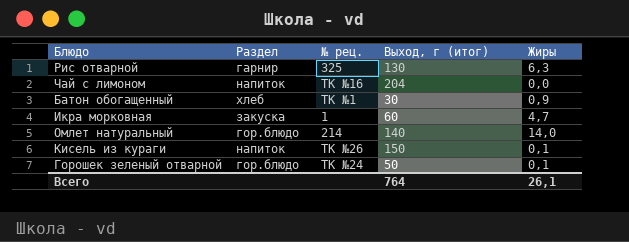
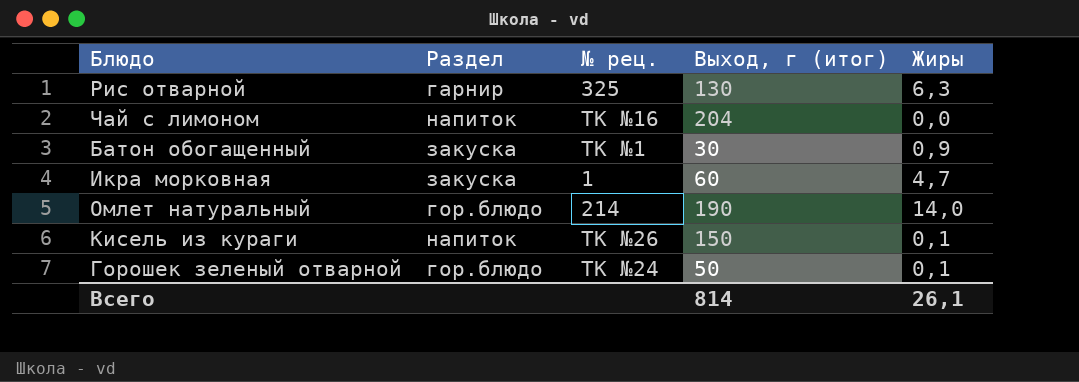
Батон обогащенный | Раздел: хлеб -> закуска
Омлет натуральный | Выход, г (итог): 140 -> 190
Всего | Выход, г (итог): 764 -> 814

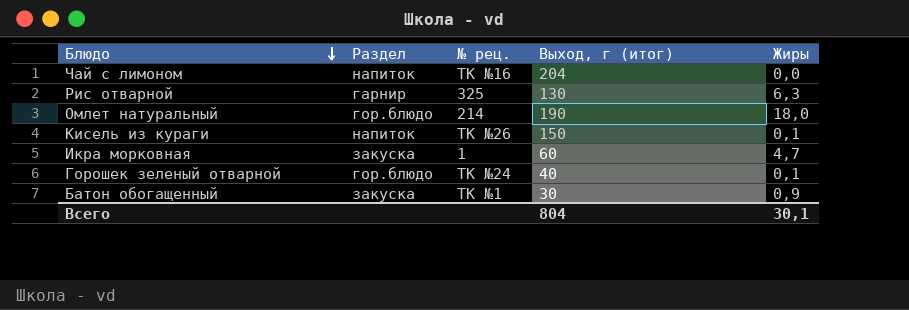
row order: none -> Блюдо descending
Омлет натуральный | Жиры: 14,0 -> 18,0
Горошек зеленый отварной | Выход, г (итог): 50 -> 40
Всего | Выход, г (итог): 814 -> 804
Всего | Жиры: 26,1 -> 30,1

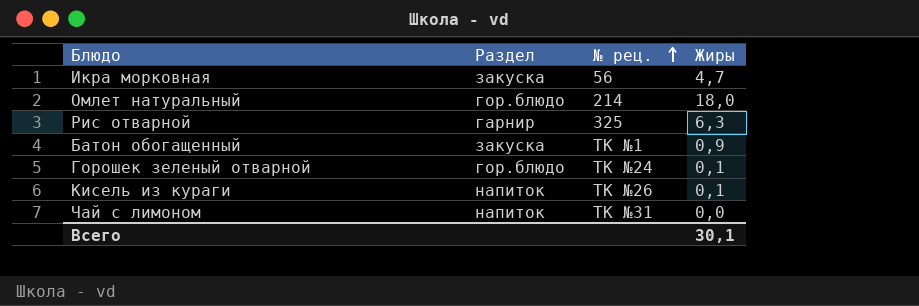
row order: Блюдо descending -> № рец. ascending
column Выход, г (итог) | position: 4 -> none
Икра морковная | № рец.: 1 -> 56
Чай с лимоном | № рец.: ТК №16 -> ТК №31

